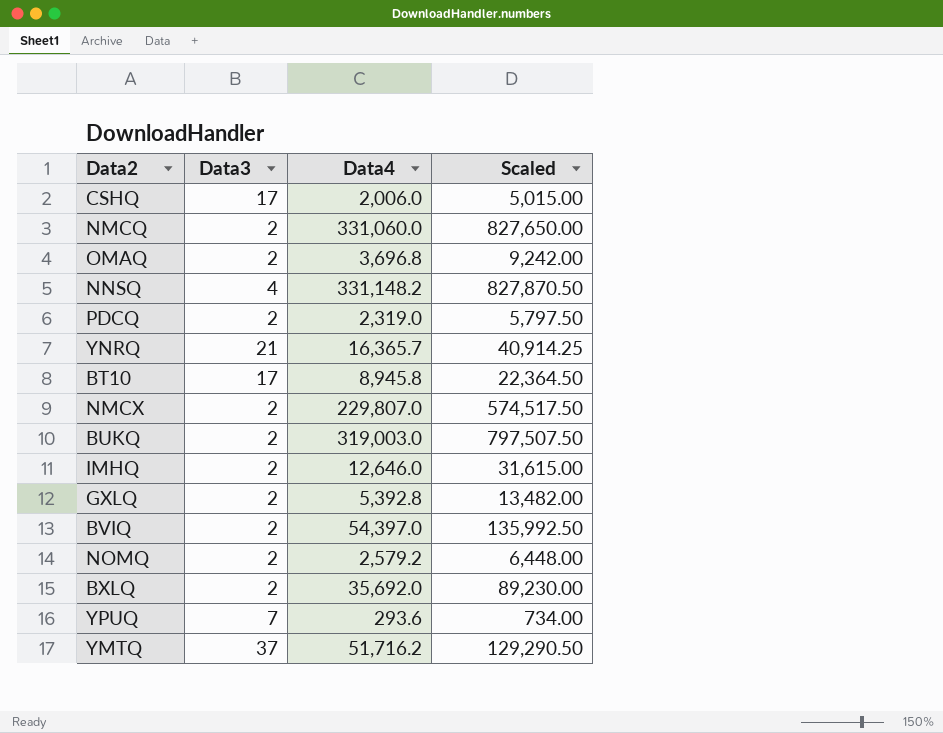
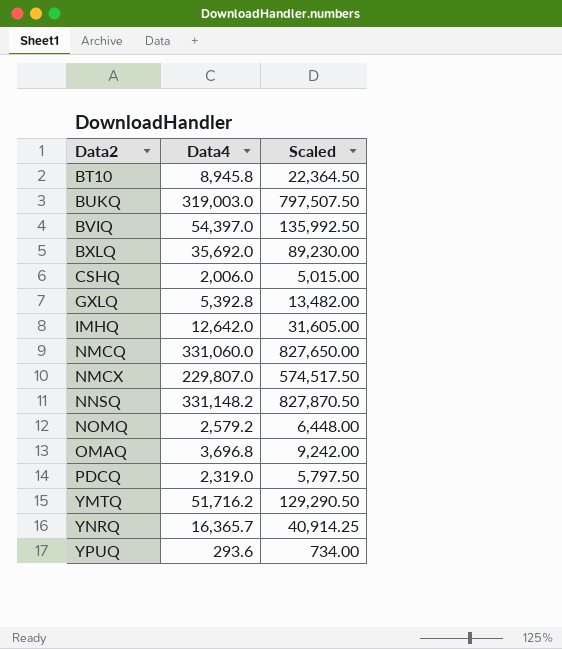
row order: none -> Data2 ascending
column Data3 | position: 2 -> none
IMHQ | Data4: 12,646.0 -> 12,642.0
IMHQ | Scaled: 31,615.00 -> 31,605.00

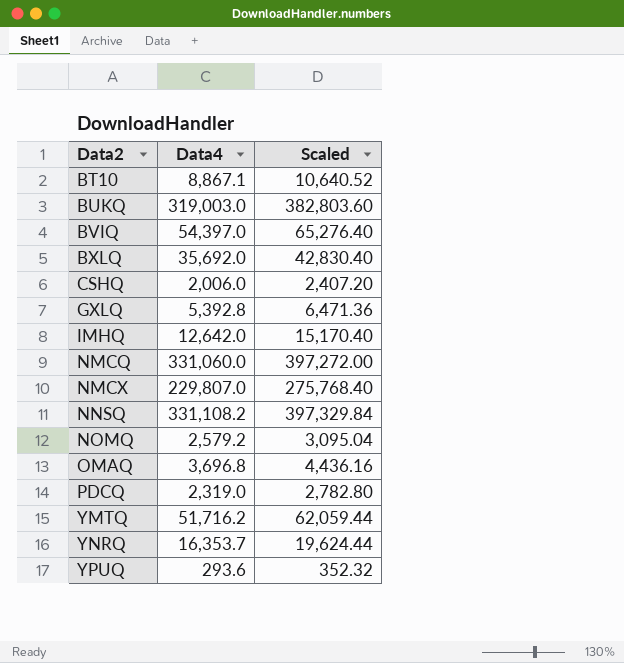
column Scaled | formula: [Data4] * 2.5 -> [Data4] * 1.2
BT10 | Data4: 8,945.8 -> 8,867.1
NNSQ | Data4: 331,148.2 -> 331,108.2
YNRQ | Data4: 16,365.7 -> 16,353.7

